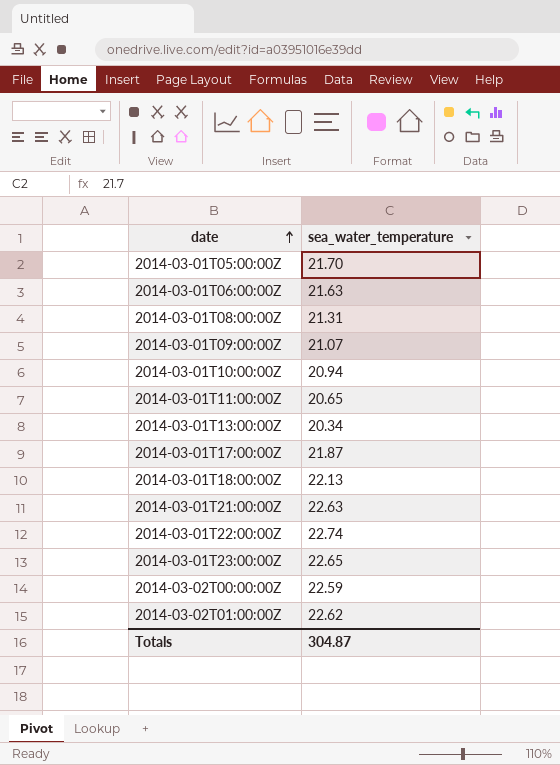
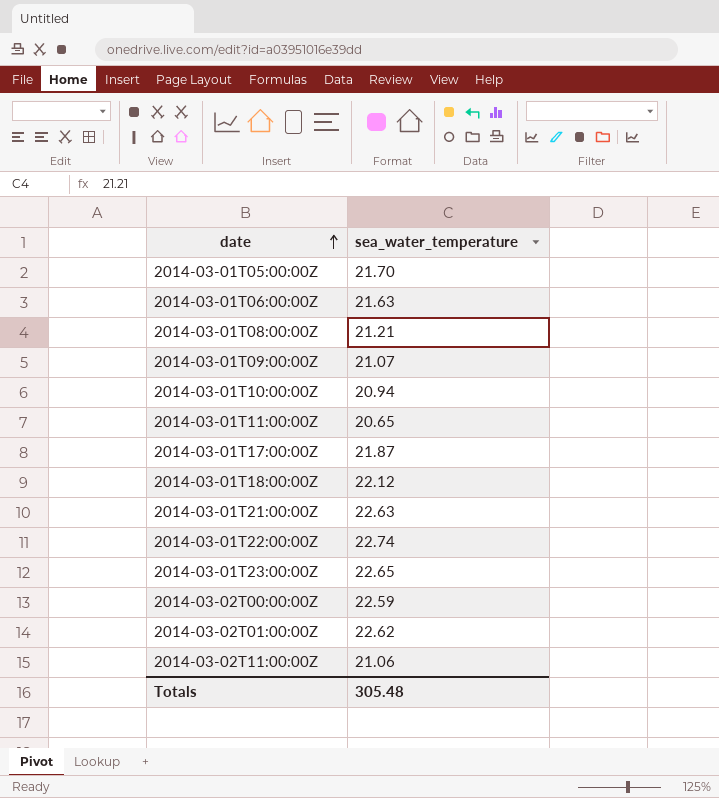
row 2014-03-01T13:00:00Z: 20.34 -> none
2014-03-01T08:00:00Z | sea_water_temperature: 21.31 -> 21.21
2014-03-01T18:00:00Z | sea_water_temperature: 22.13 -> 22.12
row 2014-03-02T11:00:00Z: none -> 21.06
Totals | sea_water_temperature: 304.87 -> 305.48

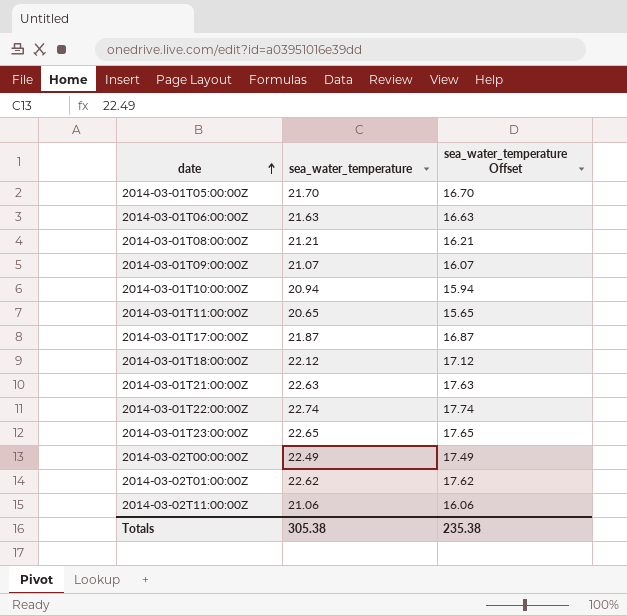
column sea_water_temperature Offset | formula: none -> [sea_water_temperature] - 5
2014-03-02T00:00:00Z | sea_water_temperature: 22.59 -> 22.49
Totals | sea_water_temperature: 305.48 -> 305.38

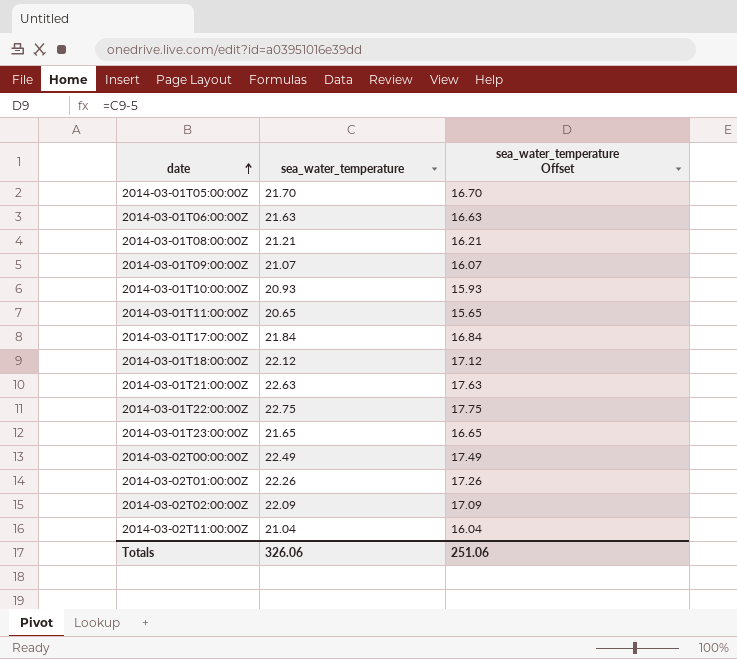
2014-03-01T10:00:00Z | sea_water_temperature: 20.94 -> 20.93
2014-03-01T10:00:00Z | sea_water_temperature Offset: 15.94 -> 15.93
2014-03-01T17:00:00Z | sea_water_temperature: 21.87 -> 21.84
2014-03-01T17:00:00Z | sea_water_temperature Offset: 16.87 -> 16.84
2014-03-01T22:00:00Z | sea_water_temperature: 22.74 -> 22.75
2014-03-01T22:00:00Z | sea_water_temperature Offset: 17.74 -> 17.75
2014-03-01T23:00:00Z | sea_water_temperature: 22.65 -> 21.65
2014-03-01T23:00:00Z | sea_water_temperature Offset: 17.65 -> 16.65
2014-03-02T01:00:00Z | sea_water_temperature: 22.62 -> 22.26
2014-03-02T01:00:00Z | sea_water_temperature Offset: 17.62 -> 17.26
row 2014-03-02T02:00:00Z: none -> 22.09 | 17.09
2014-03-02T11:00:00Z | sea_water_temperature: 21.06 -> 21.04
2014-03-02T11:00:00Z | sea_water_temperature Offset: 16.06 -> 16.04
Totals | sea_water_temperature: 305.38 -> 326.06
Totals | sea_water_temperature Offset: 235.38 -> 251.06

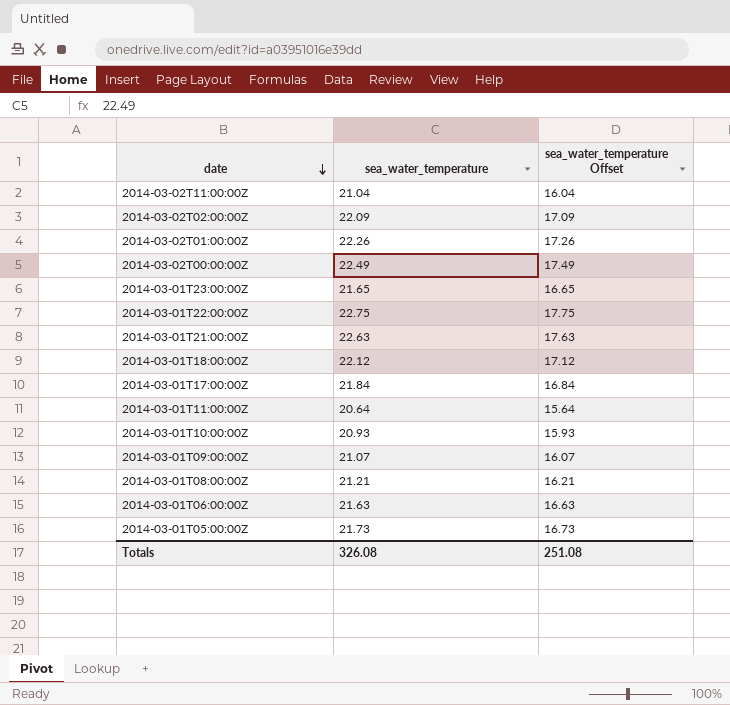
row order: date ascending -> date descending
2014-03-01T11:00:00Z | sea_water_temperature: 20.65 -> 20.64
2014-03-01T11:00:00Z | sea_water_temperature Offset: 15.65 -> 15.64
2014-03-01T05:00:00Z | sea_water_temperature: 21.70 -> 21.73
2014-03-01T05:00:00Z | sea_water_temperature Offset: 16.70 -> 16.73
Totals | sea_water_temperature: 326.06 -> 326.08
Totals | sea_water_temperature Offset: 251.06 -> 251.08

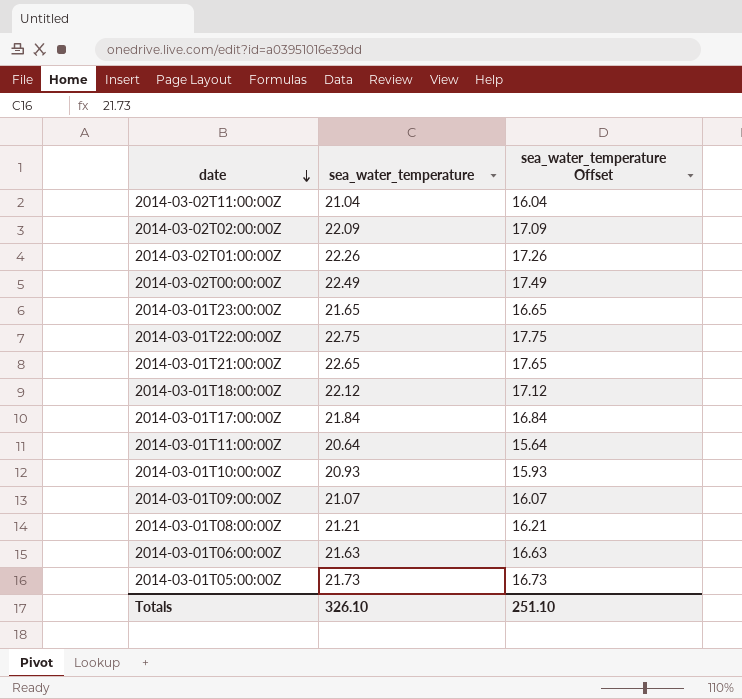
2014-03-01T21:00:00Z | sea_water_temperature: 22.63 -> 22.65
2014-03-01T21:00:00Z | sea_water_temperature Offset: 17.63 -> 17.65
Totals | sea_water_temperature: 326.08 -> 326.10
Totals | sea_water_temperature Offset: 251.08 -> 251.10

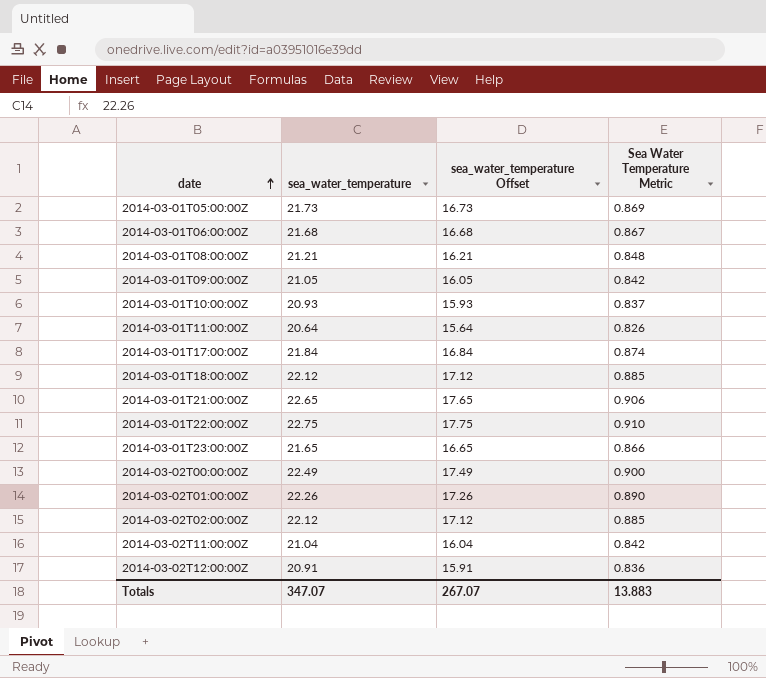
row order: date descending -> date ascending
column Sea Water Temperature Metric | formula: none -> [sea_water_temperature] * 0.04
2014-03-01T06:00:00Z | sea_water_temperature: 21.63 -> 21.68
2014-03-01T06:00:00Z | sea_water_temperature Offset: 16.63 -> 16.68
2014-03-01T09:00:00Z | sea_water_temperature: 21.07 -> 21.05
2014-03-01T09:00:00Z | sea_water_temperature Offset: 16.07 -> 16.05
2014-03-02T02:00:00Z | sea_water_temperature: 22.09 -> 22.12
2014-03-02T02:00:00Z | sea_water_temperature Offset: 17.09 -> 17.12
row 2014-03-02T12:00:00Z: none -> 20.91 | 15.91 | 0.836
Totals | sea_water_temperature: 326.10 -> 347.07
Totals | sea_water_temperature Offset: 251.10 -> 267.07

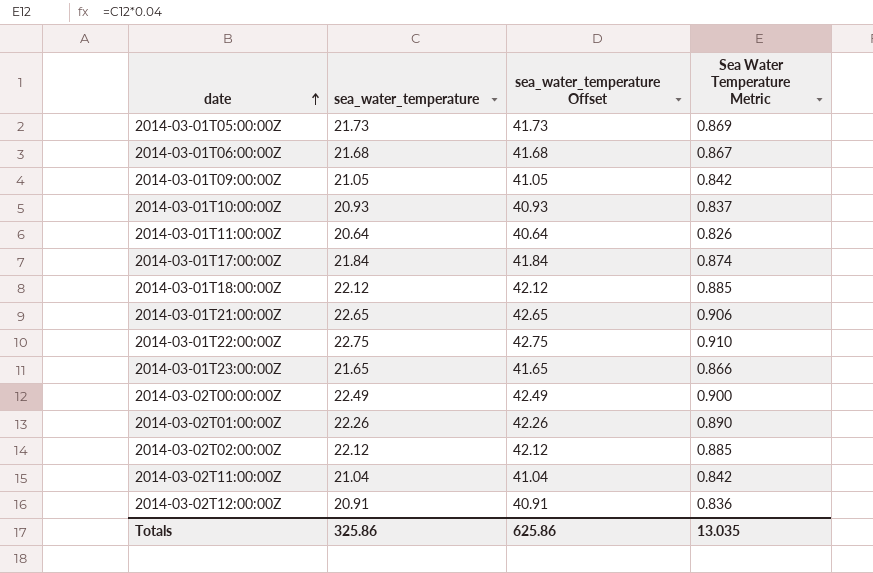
column sea_water_temperature Offset | formula: [sea_water_temperature] - 5 -> [sea_water_temperature] + 20
row 2014-03-01T08:00:00Z: 21.21 | 16.21 | 0.848 -> none
Totals | sea_water_temperature: 347.07 -> 325.86
Totals | sea_water_temperature Offset: 267.07 -> 625.86
Totals | Sea Water Temperature Metric: 13.883 -> 13.035

